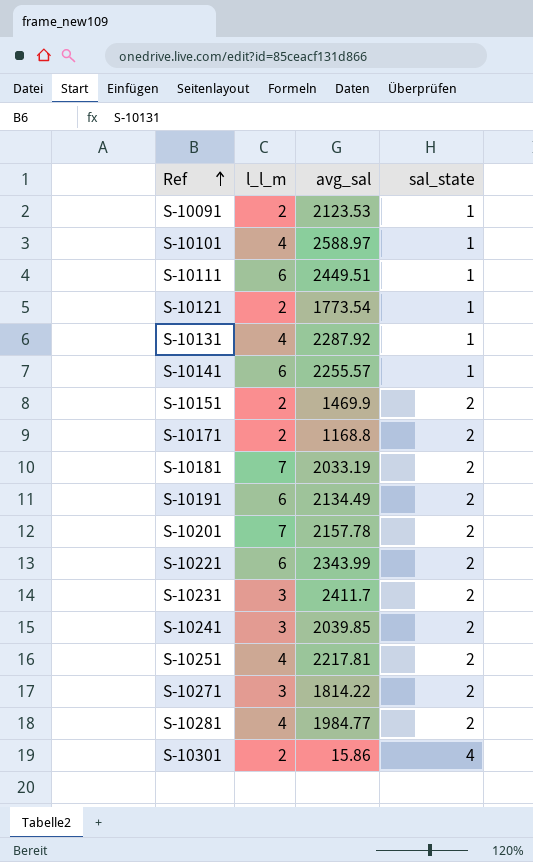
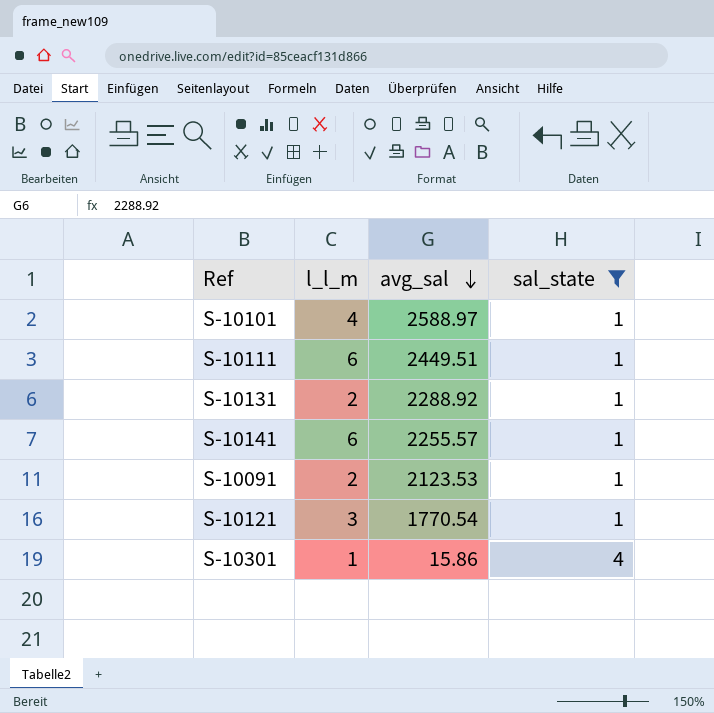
filter: none -> sal_state != 2
row order: Ref ascending -> avg_sal descending
S-10131 | l_l_m: 4 -> 2
S-10131 | avg_sal: 2287.92 -> 2288.92
S-10121 | l_l_m: 2 -> 3
S-10121 | avg_sal: 1773.54 -> 1770.54
S-10301 | l_l_m: 2 -> 1

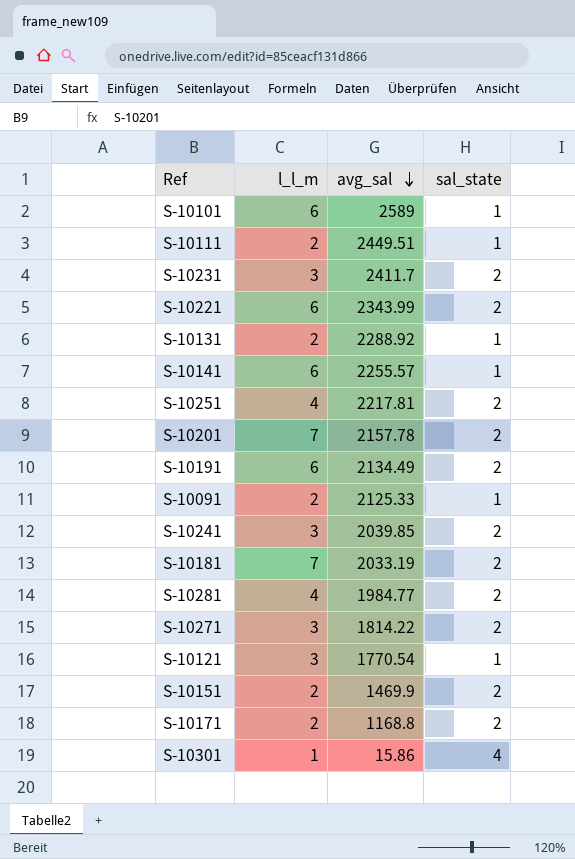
filter: sal_state != 2 -> none
S-10101 | l_l_m: 4 -> 6
S-10101 | avg_sal: 2588.97 -> 2589
S-10111 | l_l_m: 6 -> 2
S-10091 | avg_sal: 2123.53 -> 2125.33

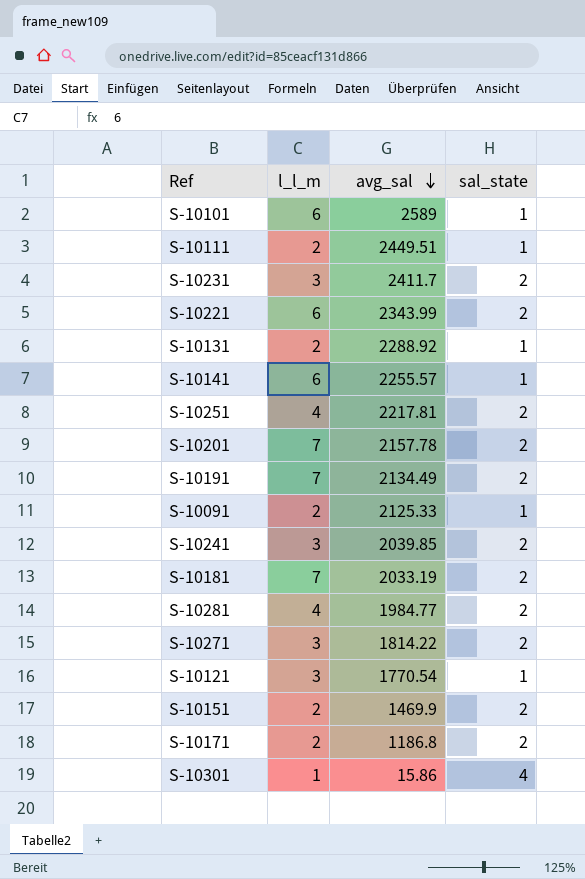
S-10191 | l_l_m: 6 -> 7
S-10171 | avg_sal: 1168.8 -> 1186.8

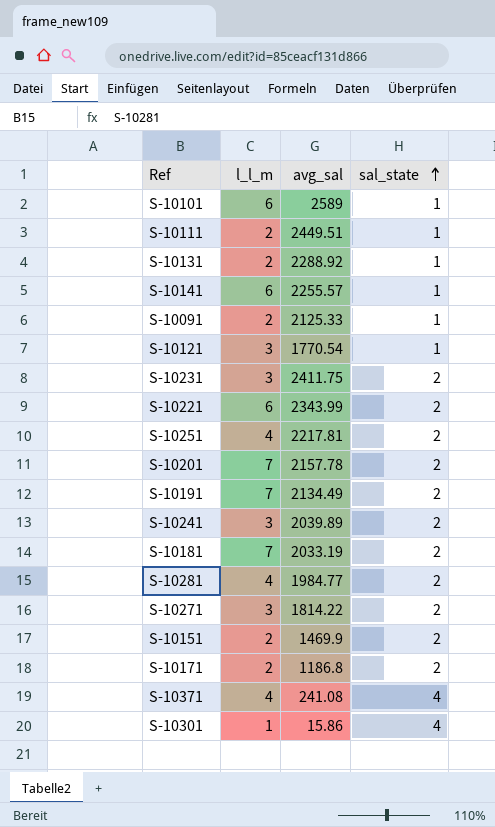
row order: avg_sal descending -> sal_state ascending
S-10231 | avg_sal: 2411.7 -> 2411.75
S-10241 | avg_sal: 2039.85 -> 2039.89
row S-10371: none -> 4 | 241.08 | 4

